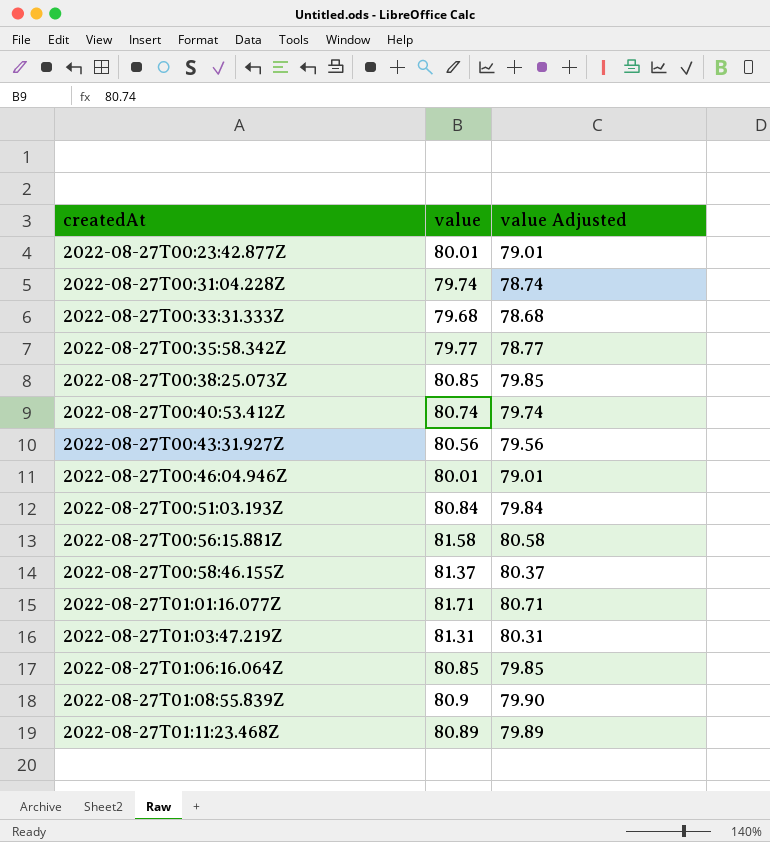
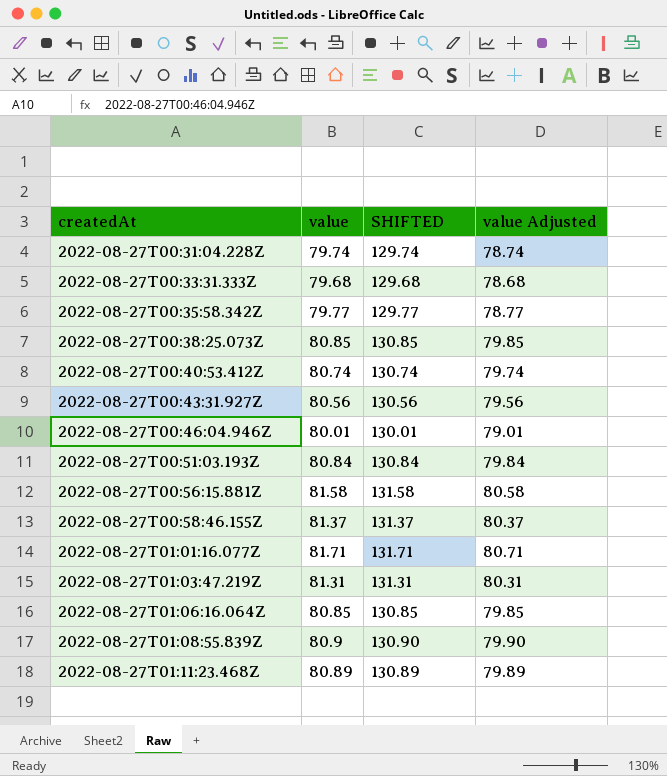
column SHIFTED | formula: none -> [value] + 50
row 2022-08-27T00:23:42.877Z: 80.01 | 79.01 -> none

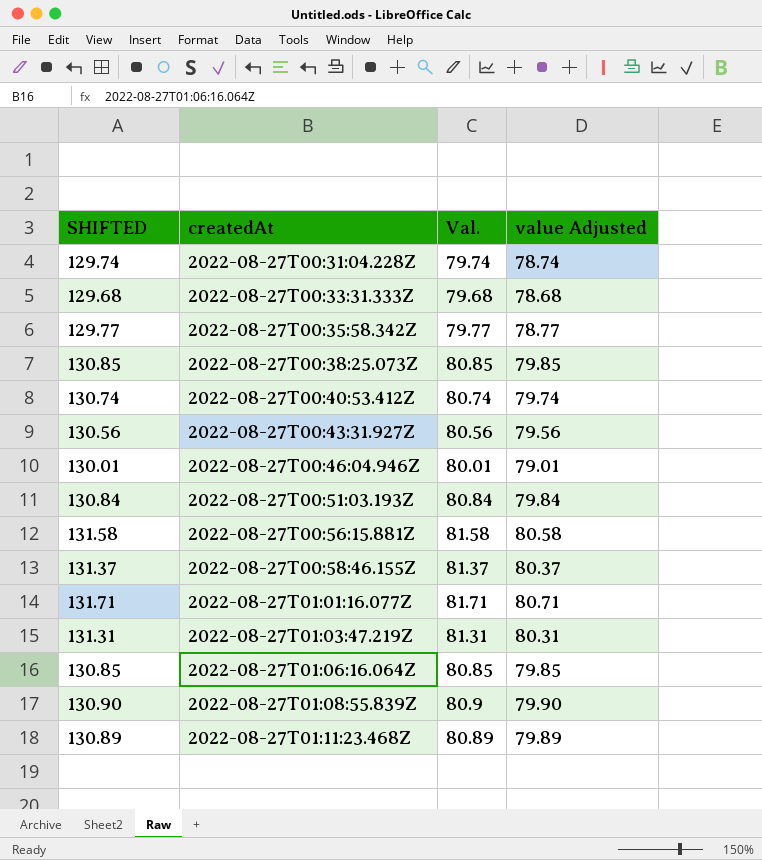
column SHIFTED | position: 3 -> 1
column name: value -> Val.

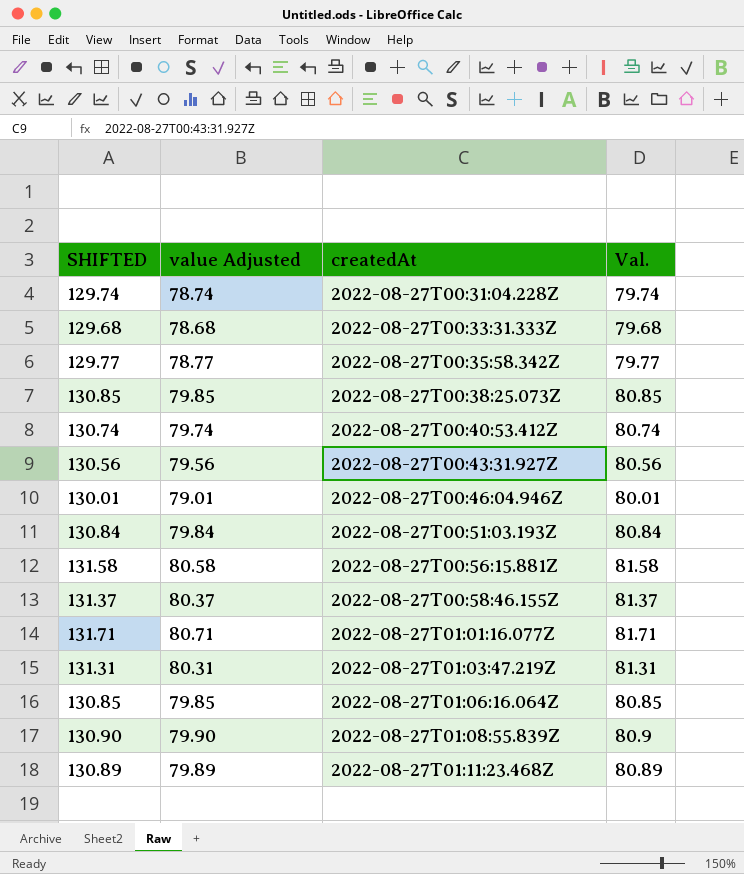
column value Adjusted | position: 4 -> 2

